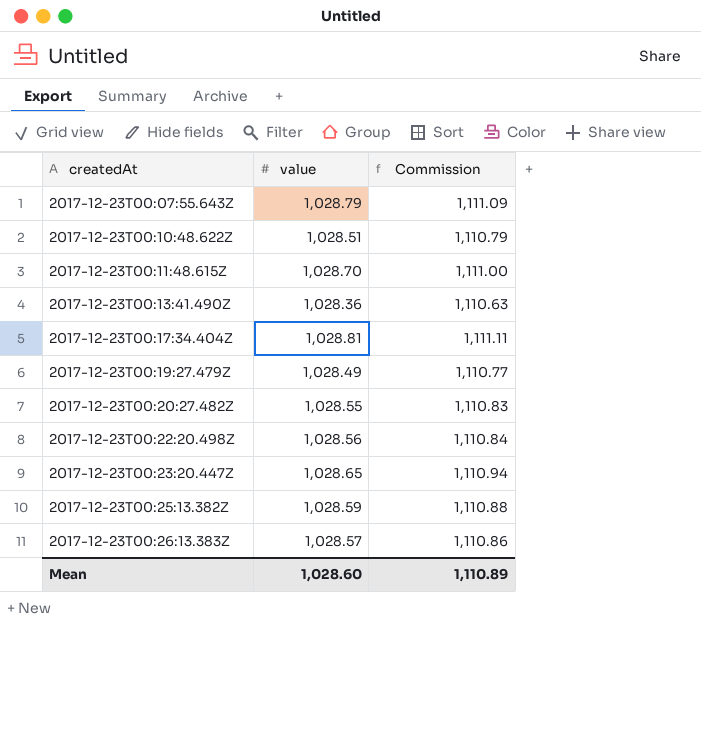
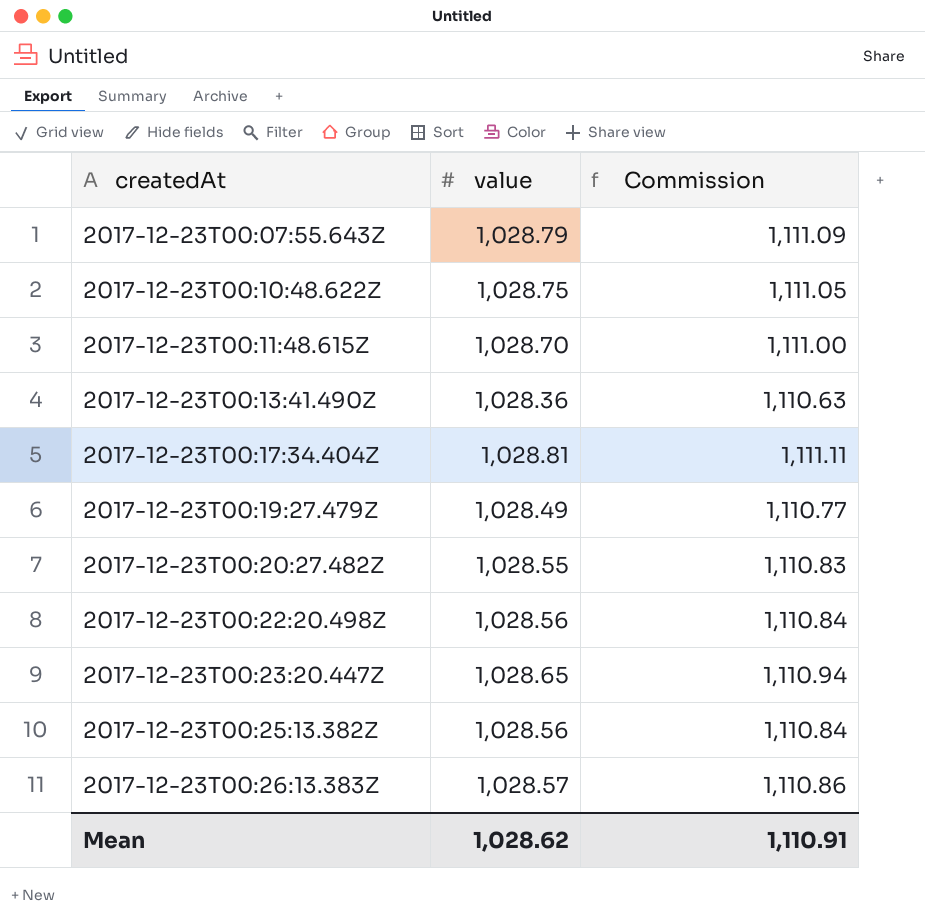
2017-12-23T00:10:48.622Z | value: 1,028.51 -> 1,028.75
2017-12-23T00:10:48.622Z | Commission: 1,110.79 -> 1,111.05
2017-12-23T00:25:13.382Z | value: 1,028.59 -> 1,028.56
2017-12-23T00:25:13.382Z | Commission: 1,110.88 -> 1,110.84
Mean | value: 1,028.60 -> 1,028.62
Mean | Commission: 1,110.89 -> 1,110.91

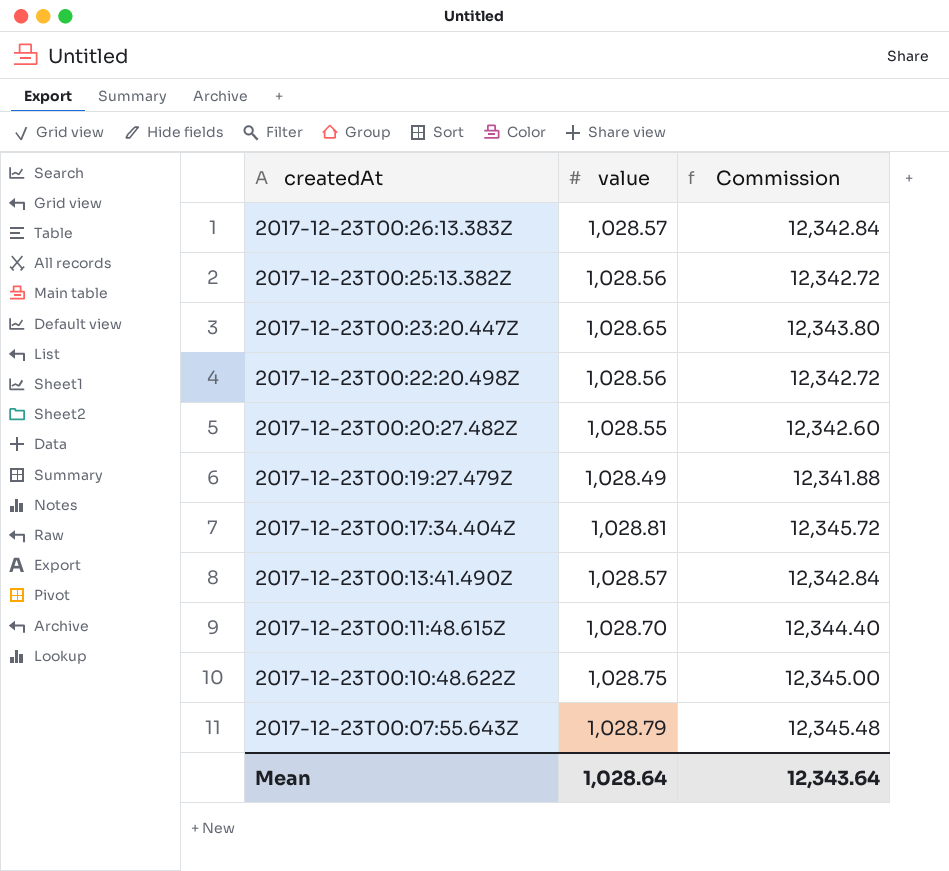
row order: createdAt ascending -> createdAt descending
column Commission | formula: [value] * 1.08 -> [value] * 12
2017-12-23T00:13:41.490Z | value: 1,028.36 -> 1,028.57
Mean | value: 1,028.62 -> 1,028.64
Mean | Commission: 1,110.91 -> 12,343.64

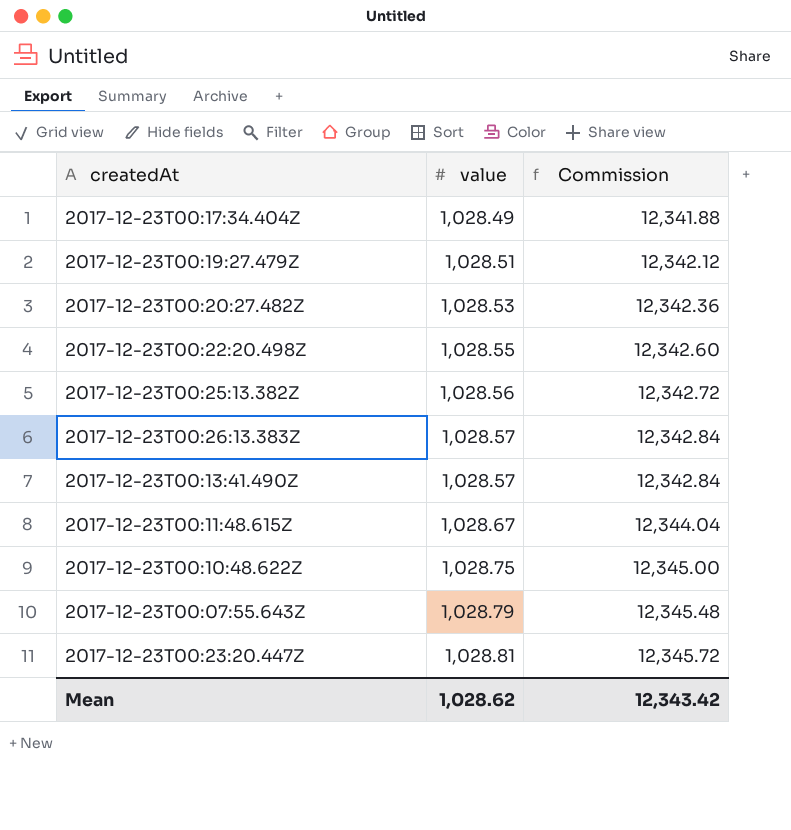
row order: createdAt descending -> value ascending
2017-12-23T00:17:34.404Z | value: 1,028.81 -> 1,028.49
2017-12-23T00:17:34.404Z | Commission: 12,345.72 -> 12,341.88
2017-12-23T00:19:27.479Z | value: 1,028.49 -> 1,028.51
2017-12-23T00:19:27.479Z | Commission: 12,341.88 -> 12,342.12
2017-12-23T00:20:27.482Z | value: 1,028.55 -> 1,028.53
2017-12-23T00:20:27.482Z | Commission: 12,342.60 -> 12,342.36
2017-12-23T00:22:20.498Z | value: 1,028.56 -> 1,028.55
2017-12-23T00:22:20.498Z | Commission: 12,342.72 -> 12,342.60
2017-12-23T00:11:48.615Z | value: 1,028.70 -> 1,028.67
2017-12-23T00:11:48.615Z | Commission: 12,344.40 -> 12,344.04
2017-12-23T00:23:20.447Z | value: 1,028.65 -> 1,028.81
2017-12-23T00:23:20.447Z | Commission: 12,343.80 -> 12,345.72
Mean | value: 1,028.64 -> 1,028.62
Mean | Commission: 12,343.64 -> 12,343.42

